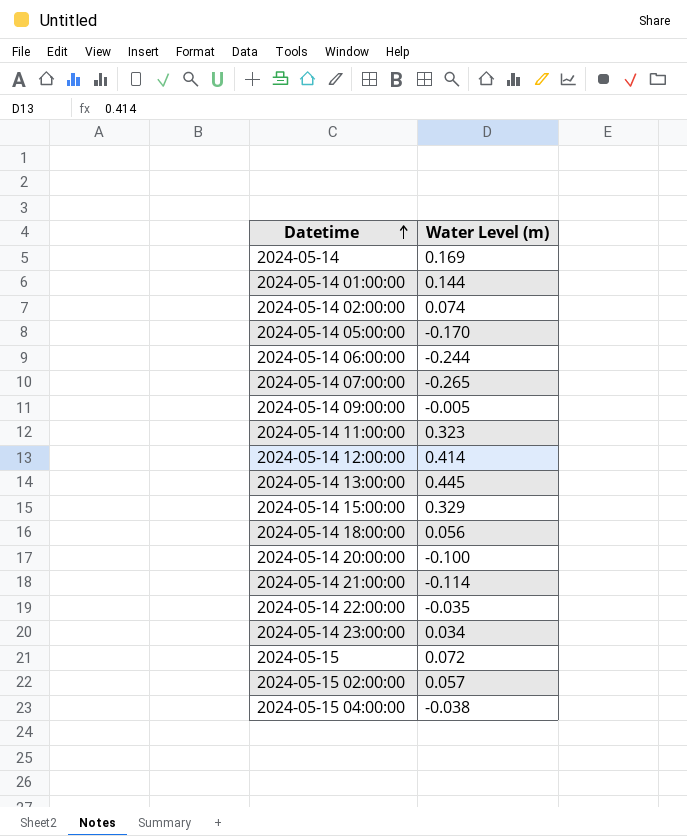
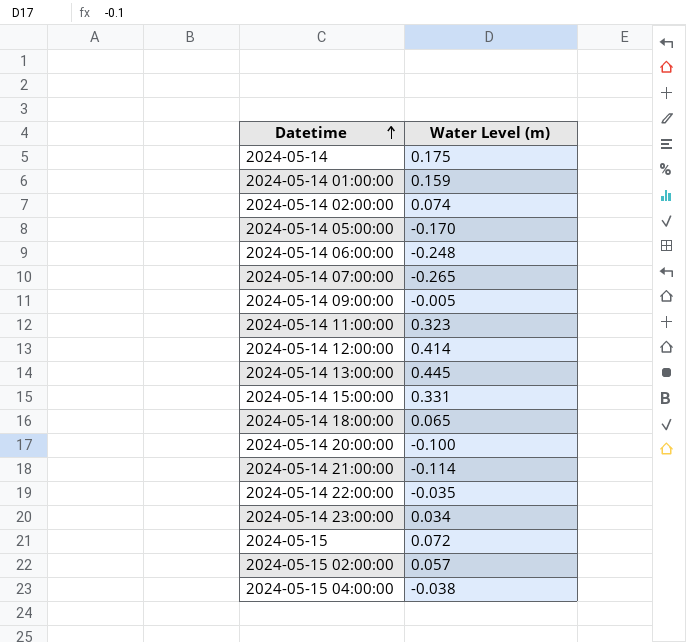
2024-05-14 | Water Level (m): 0.169 -> 0.175
2024-05-14 01:00:00 | Water Level (m): 0.144 -> 0.159
2024-05-14 06:00:00 | Water Level (m): -0.244 -> -0.248
2024-05-14 15:00:00 | Water Level (m): 0.329 -> 0.331
2024-05-14 18:00:00 | Water Level (m): 0.056 -> 0.065

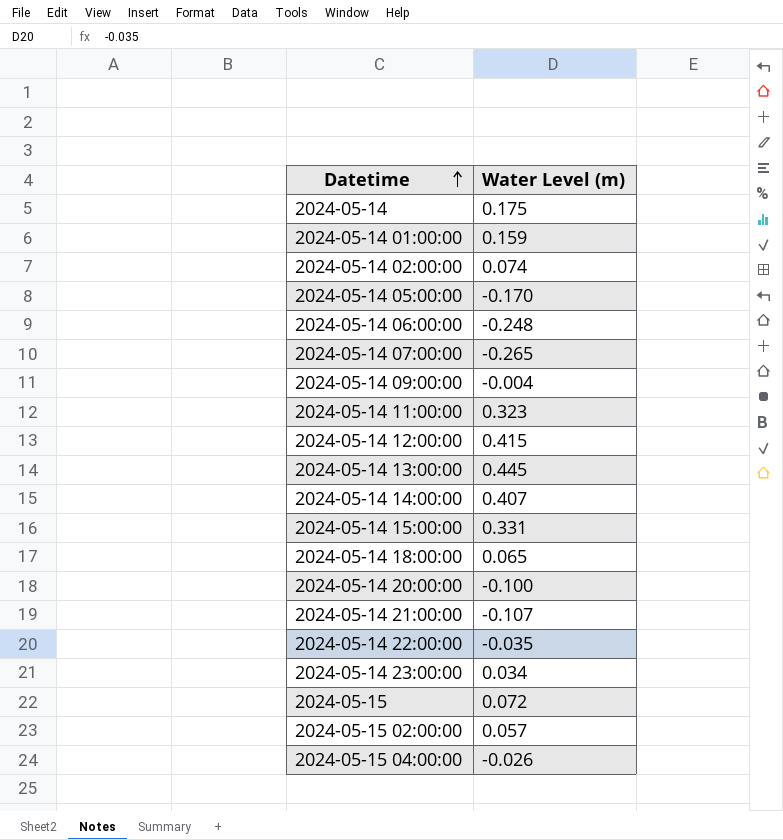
2024-05-14 09:00:00 | Water Level (m): -0.005 -> -0.004
2024-05-14 12:00:00 | Water Level (m): 0.414 -> 0.415
row 2024-05-14 14:00:00: none -> 0.407
2024-05-14 21:00:00 | Water Level (m): -0.114 -> -0.107
2024-05-15 04:00:00 | Water Level (m): -0.038 -> -0.026

